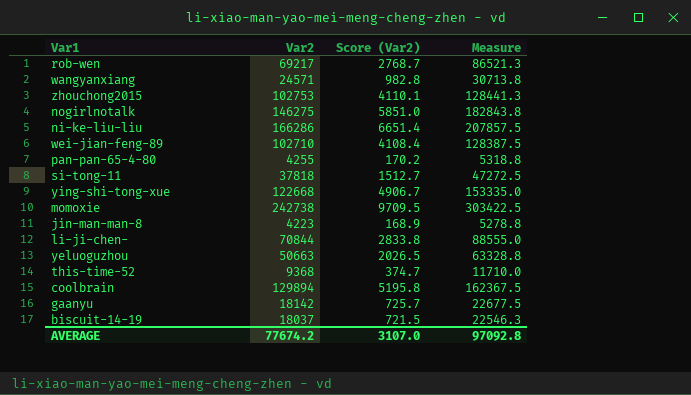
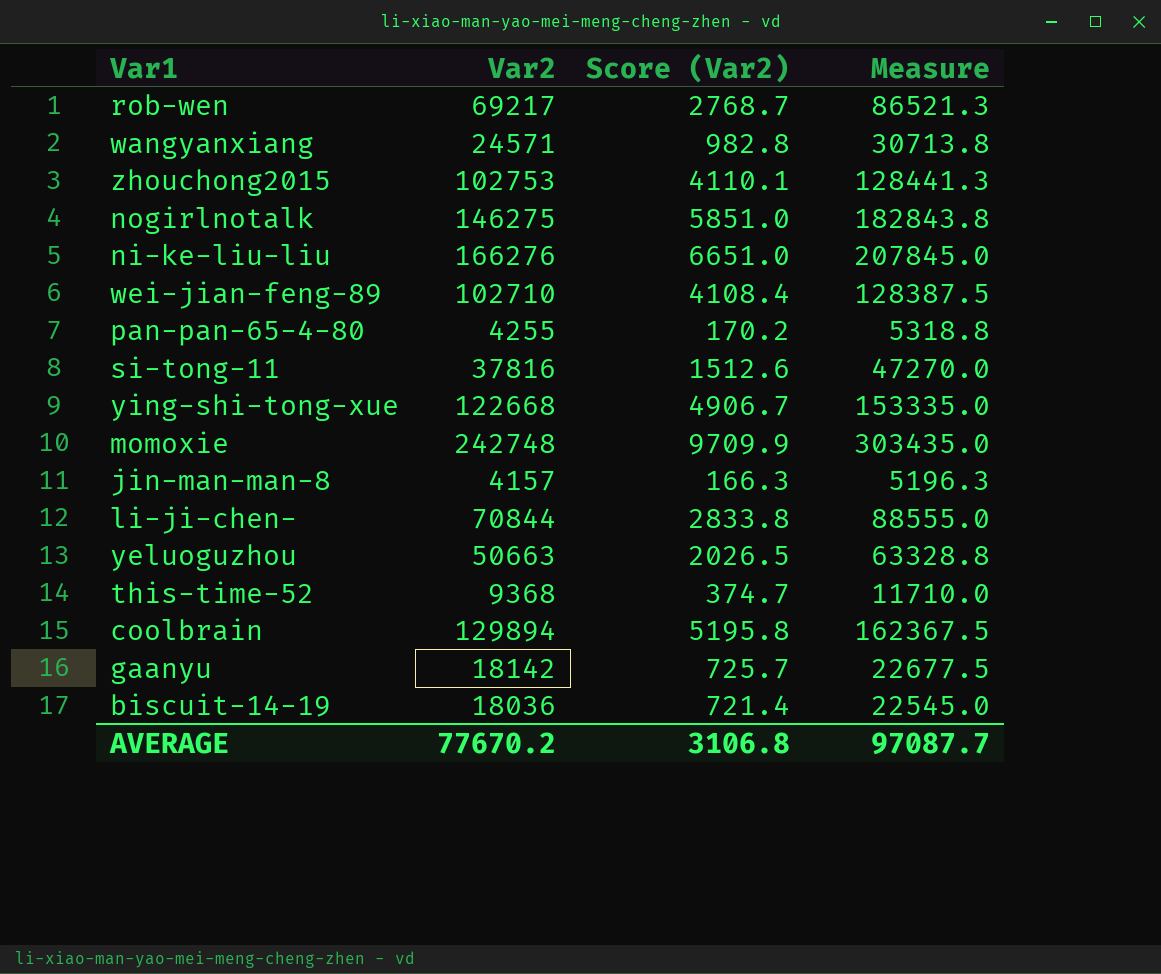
ni-ke-liu-liu | Var2: 166286 -> 166276
ni-ke-liu-liu | Score (Var2): 6651.4 -> 6651.0
ni-ke-liu-liu | Measure: 207857.5 -> 207845.0
si-tong-11 | Var2: 37818 -> 37816
si-tong-11 | Score (Var2): 1512.7 -> 1512.6
si-tong-11 | Measure: 47272.5 -> 47270.0
momoxie | Var2: 242738 -> 242748
momoxie | Score (Var2): 9709.5 -> 9709.9
momoxie | Measure: 303422.5 -> 303435.0
jin-man-man-8 | Var2: 4223 -> 4157
jin-man-man-8 | Score (Var2): 168.9 -> 166.3
jin-man-man-8 | Measure: 5278.8 -> 5196.3
biscuit-14-19 | Var2: 18037 -> 18036
biscuit-14-19 | Score (Var2): 721.5 -> 721.4
biscuit-14-19 | Measure: 22546.3 -> 22545.0
AVERAGE | Var2: 77674.2 -> 77670.2
AVERAGE | Score (Var2): 3107.0 -> 3106.8
AVERAGE | Measure: 97092.8 -> 97087.7

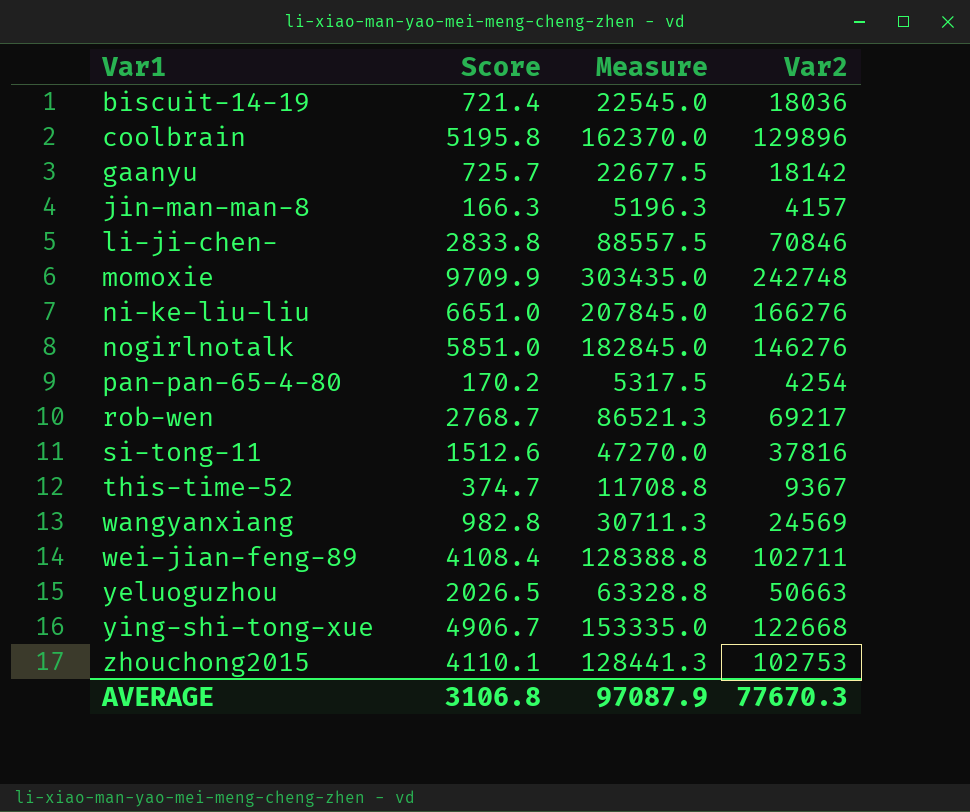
row order: none -> Var1 ascending
column name: Score (Var2) -> Score
column Var2 | position: 2 -> 4
coolbrain | Measure: 162367.5 -> 162370.0
coolbrain | Var2: 129894 -> 129896
li-ji-chen- | Measure: 88555.0 -> 88557.5
li-ji-chen- | Var2: 70844 -> 70846
nogirlnotalk | Measure: 182843.8 -> 182845.0
nogirlnotalk | Var2: 146275 -> 146276
pan-pan-65-4-80 | Measure: 5318.8 -> 5317.5
pan-pan-65-4-80 | Var2: 4255 -> 4254
this-time-52 | Measure: 11710.0 -> 11708.8
this-time-52 | Var2: 9368 -> 9367
wangyanxiang | Measure: 30713.8 -> 30711.3
wangyanxiang | Var2: 24571 -> 24569
wei-jian-feng-89 | Measure: 128387.5 -> 128388.8
wei-jian-feng-89 | Var2: 102710 -> 102711
AVERAGE | Measure: 97087.7 -> 97087.9
AVERAGE | Var2: 77670.2 -> 77670.3

